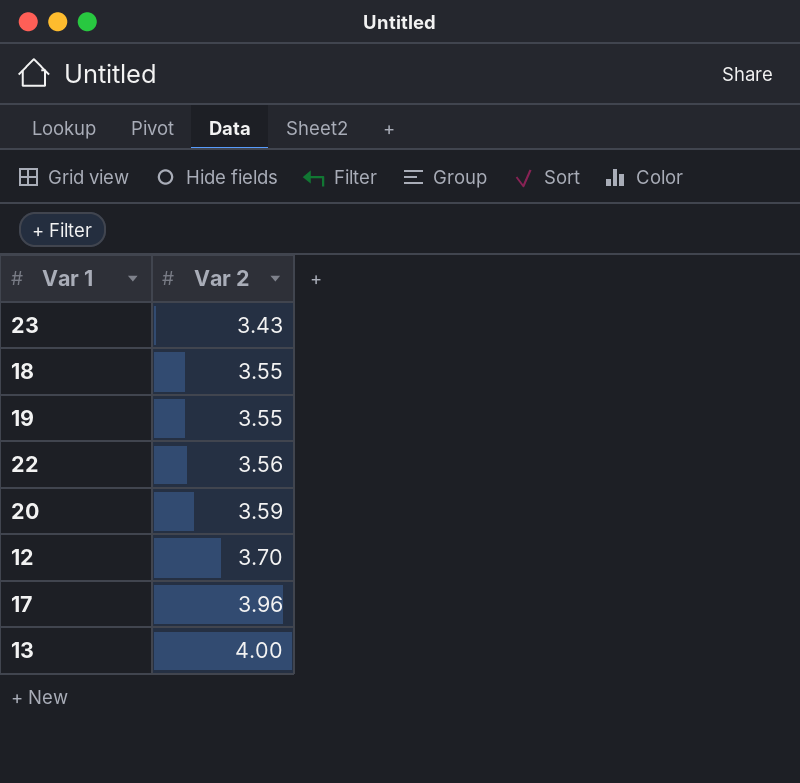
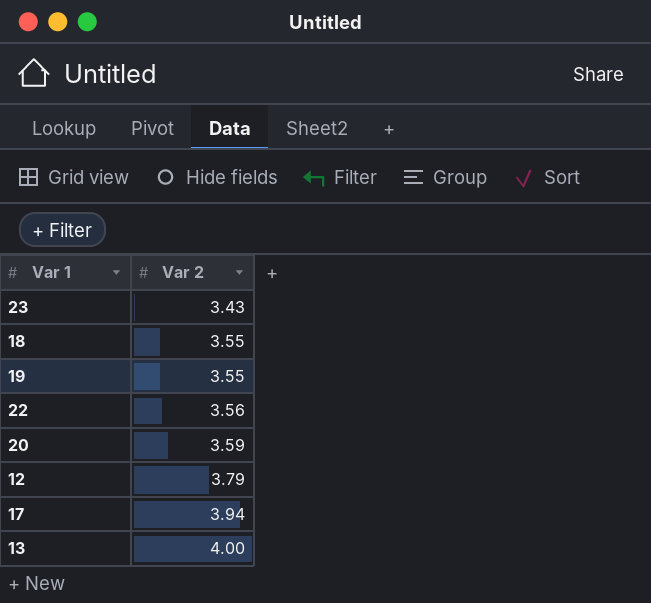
12 | Var 2: 3.70 -> 3.79
17 | Var 2: 3.96 -> 3.94

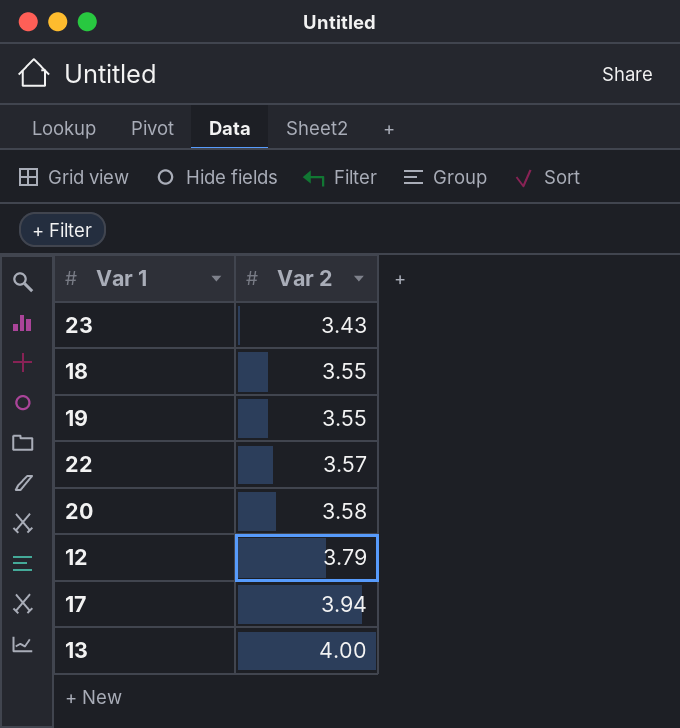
22 | Var 2: 3.56 -> 3.57
20 | Var 2: 3.59 -> 3.58

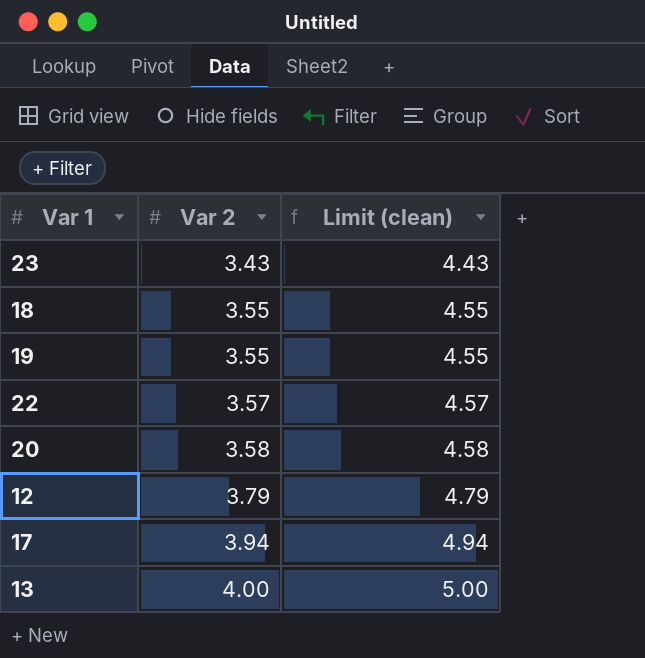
column Limit (clean) | formula: none -> [Var 2] + 1

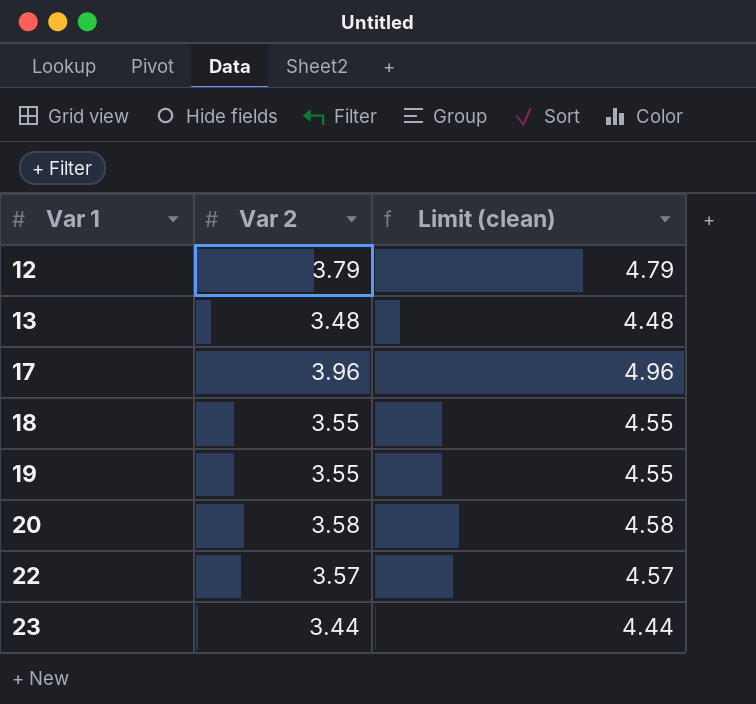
row order: Var 2 ascending -> Var 1 ascending
13 | Var 2: 4.00 -> 3.48
13 | Limit (clean): 5.00 -> 4.48
17 | Var 2: 3.94 -> 3.96
17 | Limit (clean): 4.94 -> 4.96
23 | Var 2: 3.43 -> 3.44
23 | Limit (clean): 4.43 -> 4.44

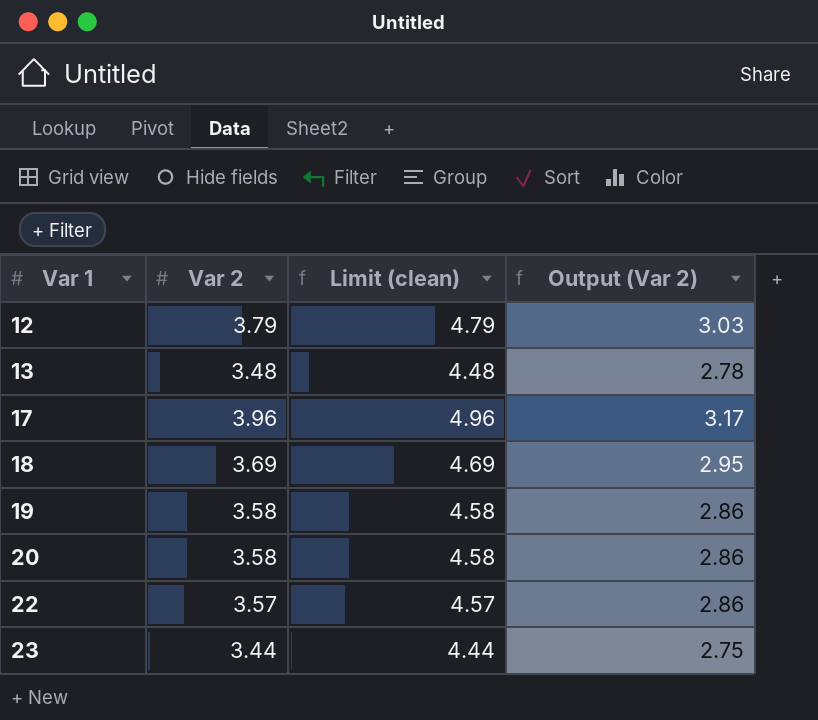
column Output (Var 2) | formula: none -> [Var 2] * 0.8
18 | Var 2: 3.55 -> 3.69
18 | Limit (clean): 4.55 -> 4.69
19 | Var 2: 3.55 -> 3.58
19 | Limit (clean): 4.55 -> 4.58

